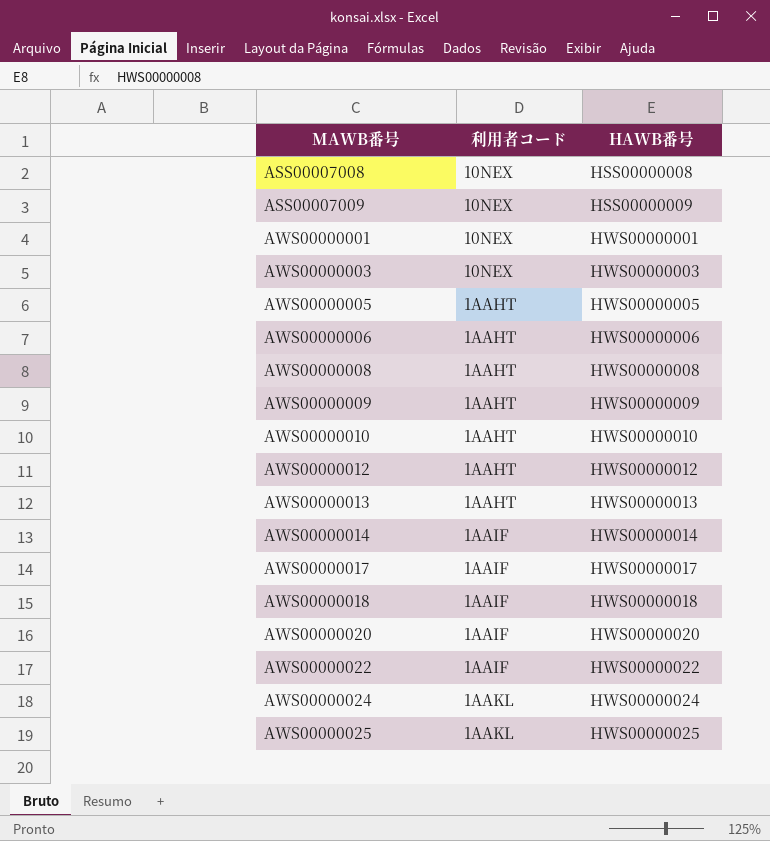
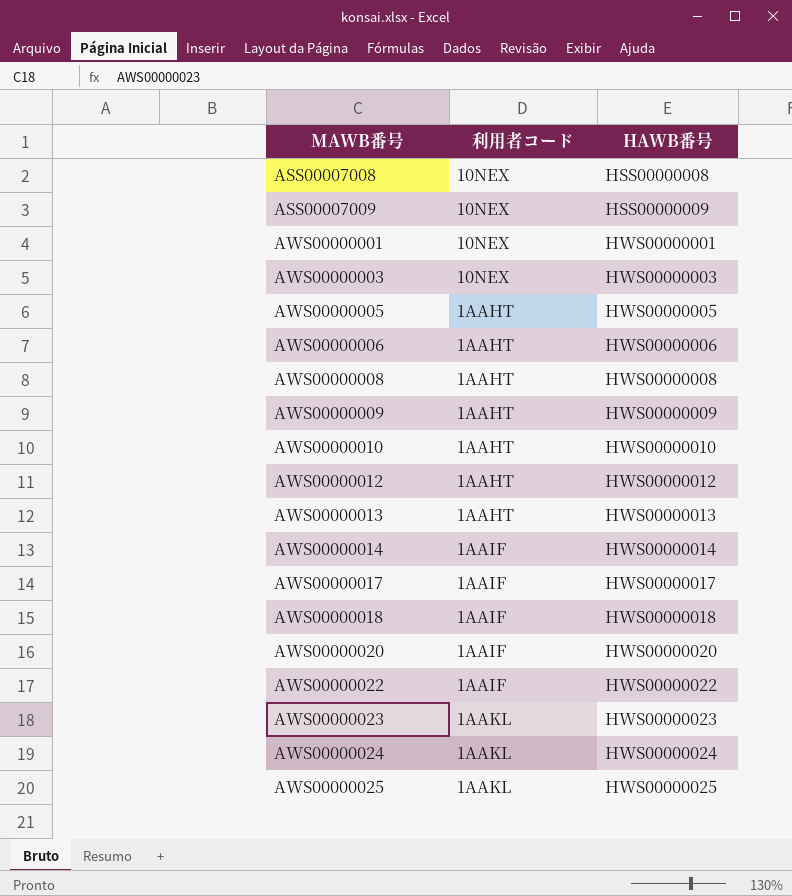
row AWS00000023: none -> 1AAKL | HWS00000023

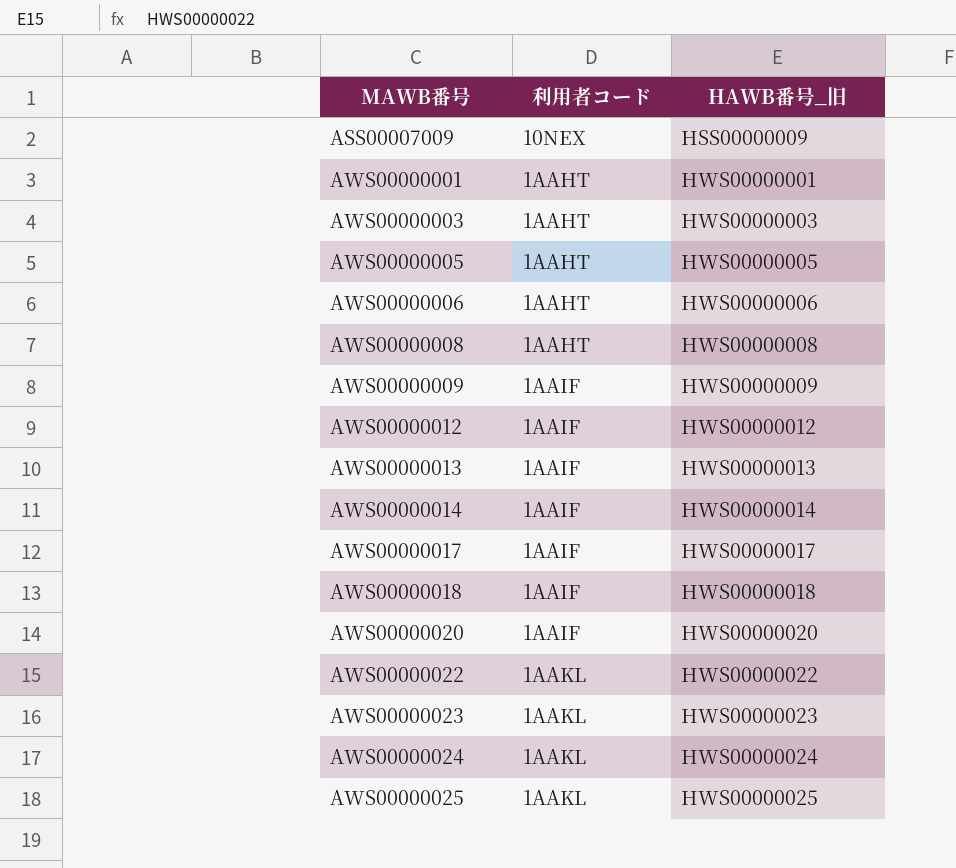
column name: HAWB番号 -> HAWB番号_旧
row ASS00007008: 10NEX | HSS00000008 -> none
row AWS00000010: 1AAHT | HWS00000010 -> none
AWS00000001 | 利用者コード: 10NEX -> 1AAHT
AWS00000003 | 利用者コード: 10NEX -> 1AAHT
AWS00000009 | 利用者コード: 1AAHT -> 1AAIF
AWS00000012 | 利用者コード: 1AAHT -> 1AAIF
AWS00000013 | 利用者コード: 1AAHT -> 1AAIF
AWS00000022 | 利用者コード: 1AAIF -> 1AAKL

